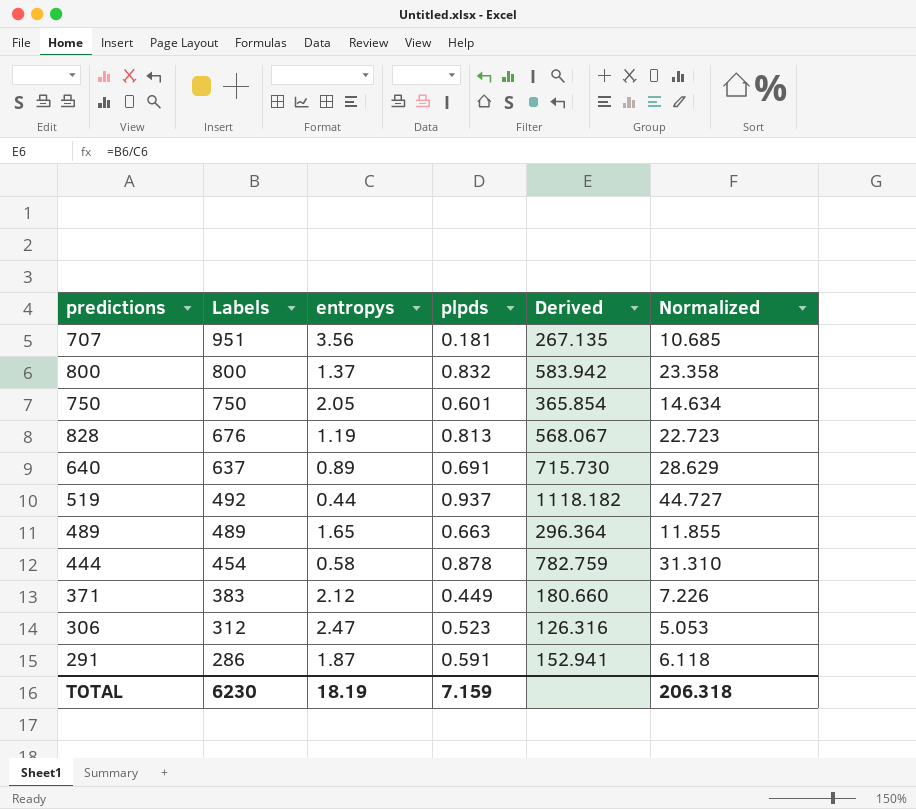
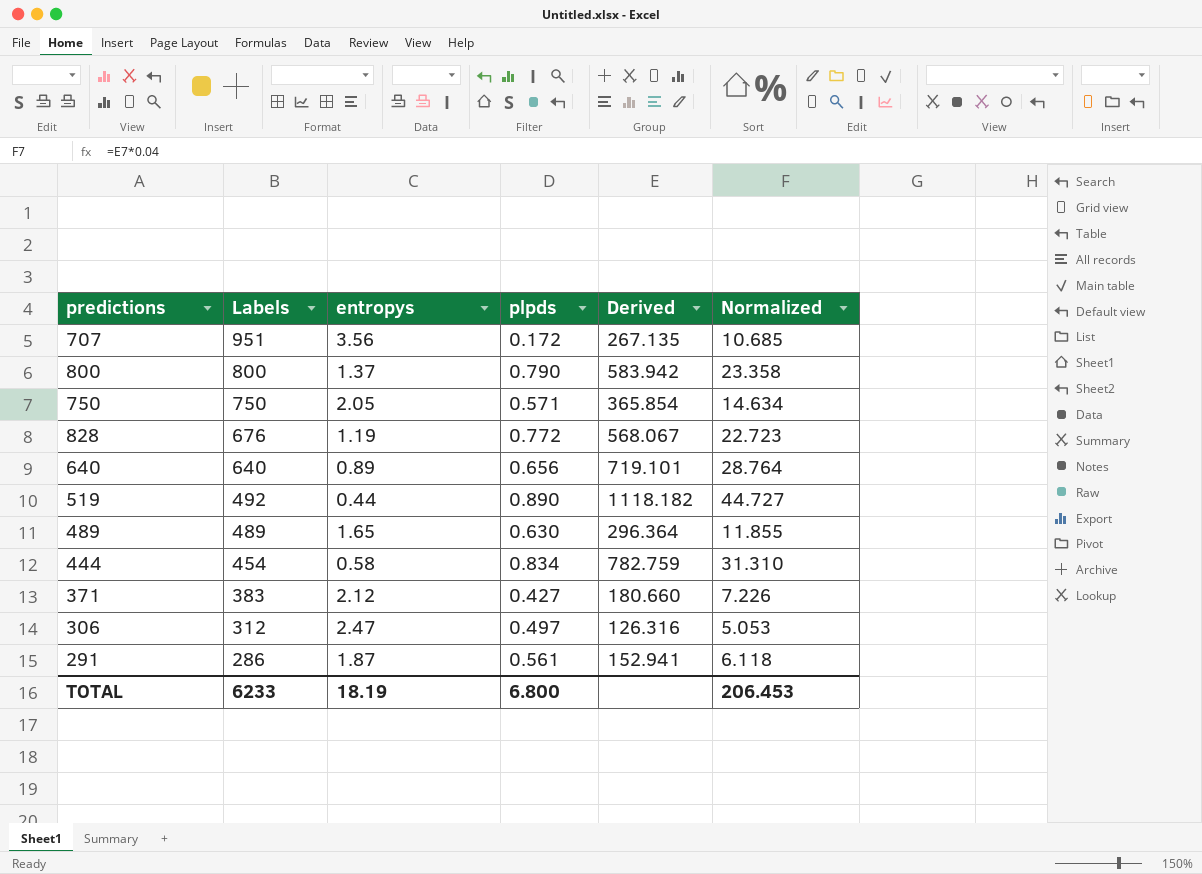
707 | plpds: 0.181 -> 0.172
800 | plpds: 0.832 -> 0.790
750 | plpds: 0.601 -> 0.571
828 | plpds: 0.813 -> 0.772
640 | Labels: 637 -> 640
640 | plpds: 0.691 -> 0.656
640 | Derived: 715.730 -> 719.101
640 | Normalized: 28.629 -> 28.764
519 | plpds: 0.937 -> 0.890
489 | plpds: 0.663 -> 0.630
444 | plpds: 0.878 -> 0.834
371 | plpds: 0.449 -> 0.427
306 | plpds: 0.523 -> 0.497
291 | plpds: 0.591 -> 0.561
TOTAL | Labels: 6230 -> 6233
TOTAL | plpds: 7.159 -> 6.800
TOTAL | Normalized: 206.318 -> 206.453

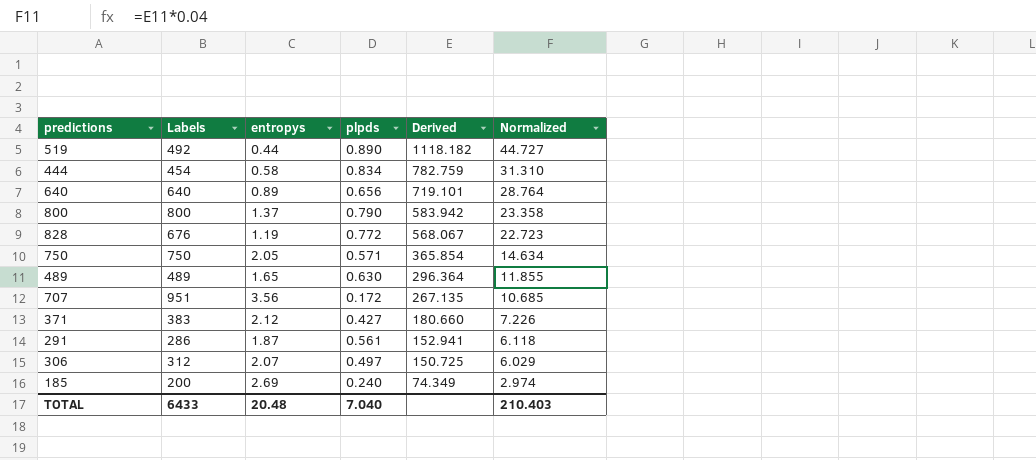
row order: Labels descending -> Derived descending
306 | entropys: 2.47 -> 2.07
306 | Derived: 126.316 -> 150.725
306 | Normalized: 5.053 -> 6.029
row 185: none -> 200 | 2.69 | 0.240 | 74.349 | 2.974
TOTAL | Labels: 6233 -> 6433
TOTAL | entropys: 18.19 -> 20.48
TOTAL | plpds: 6.800 -> 7.040
TOTAL | Normalized: 206.453 -> 210.403

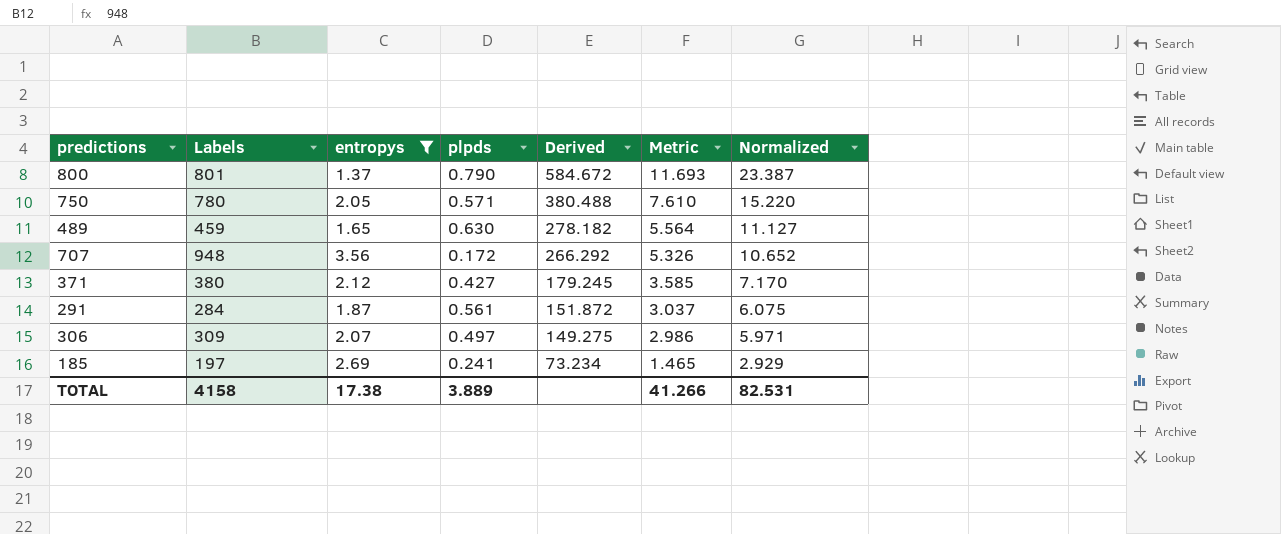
filter: none -> entropys >= 1.37
column Metric | formula: none -> [Derived] * 0.02
800 | Labels: 800 -> 801
800 | Derived: 583.942 -> 584.672
800 | Normalized: 23.358 -> 23.387
750 | Labels: 750 -> 780
750 | Derived: 365.854 -> 380.488
750 | Normalized: 14.634 -> 15.220
489 | Labels: 489 -> 459
489 | Derived: 296.364 -> 278.182
489 | Normalized: 11.855 -> 11.127
707 | Labels: 951 -> 948
707 | Derived: 267.135 -> 266.292
707 | Normalized: 10.685 -> 10.652
371 | Labels: 383 -> 380
371 | Derived: 180.660 -> 179.245
371 | Normalized: 7.226 -> 7.170
291 | Labels: 286 -> 284
291 | Derived: 152.941 -> 151.872
291 | Normalized: 6.118 -> 6.075
306 | Labels: 312 -> 309
306 | Derived: 150.725 -> 149.275
306 | Normalized: 6.029 -> 5.971
185 | Labels: 200 -> 197
185 | plpds: 0.240 -> 0.241
185 | Derived: 74.349 -> 73.234
185 | Normalized: 2.974 -> 2.929
TOTAL | Labels: 6433 -> 4158
TOTAL | entropys: 20.48 -> 17.38
TOTAL | plpds: 7.040 -> 3.889
TOTAL | Normalized: 210.403 -> 82.531

